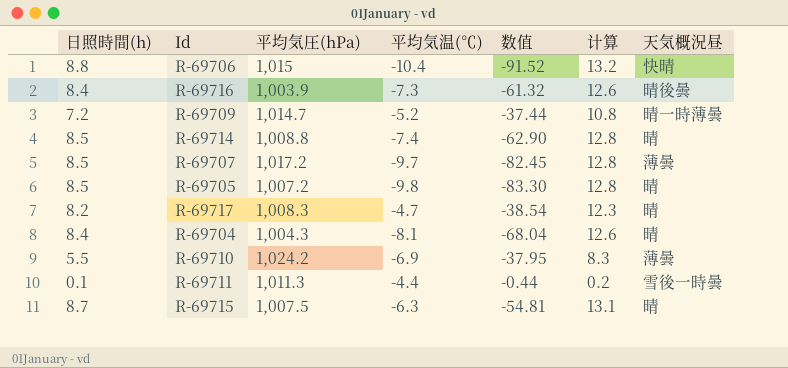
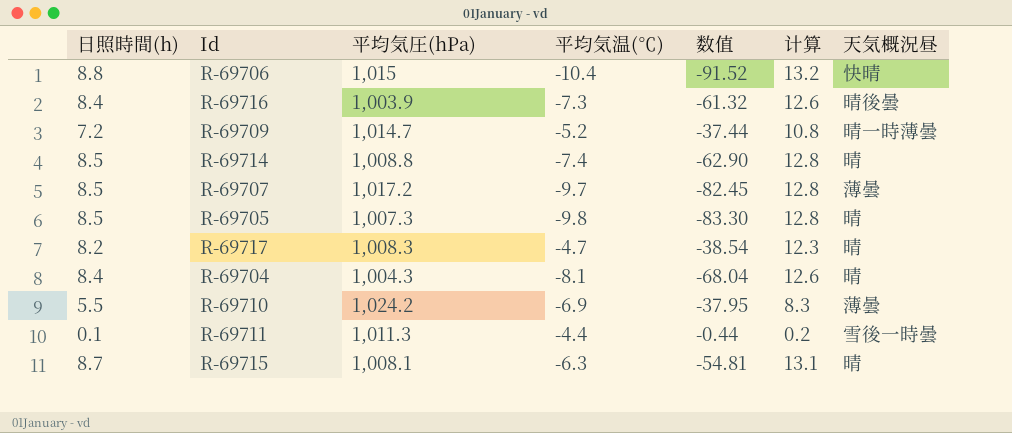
R-69705 | 平均気圧(hPa): 1,007.2 -> 1,007.3
R-69715 | 平均気圧(hPa): 1,007.5 -> 1,008.1

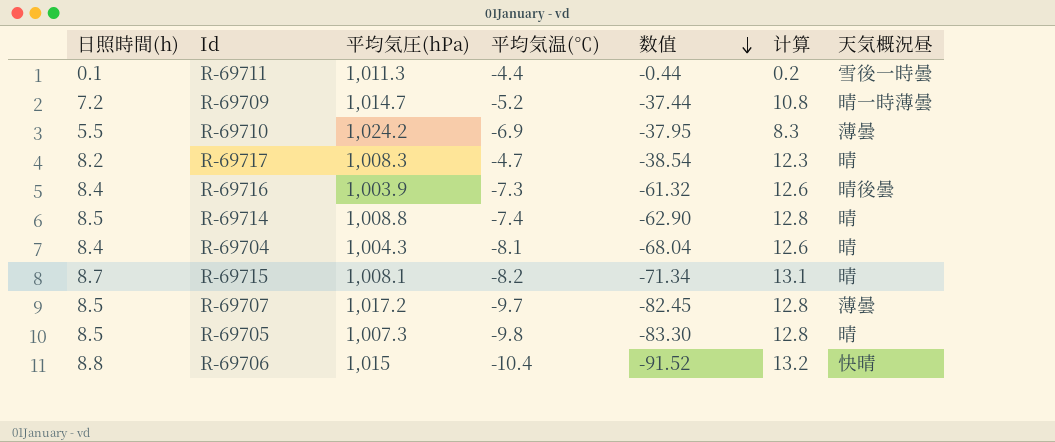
row order: none -> 数值 descending
R-69715 | 平均気温(℃): -6.3 -> -8.2
R-69715 | 数值: -54.81 -> -71.34

